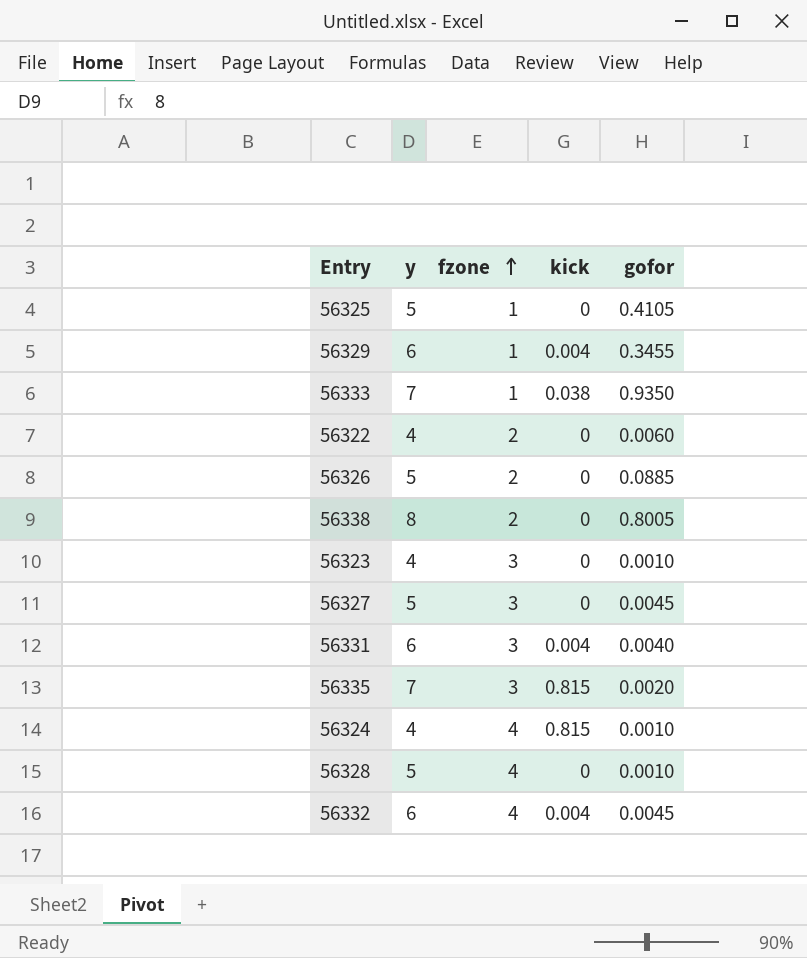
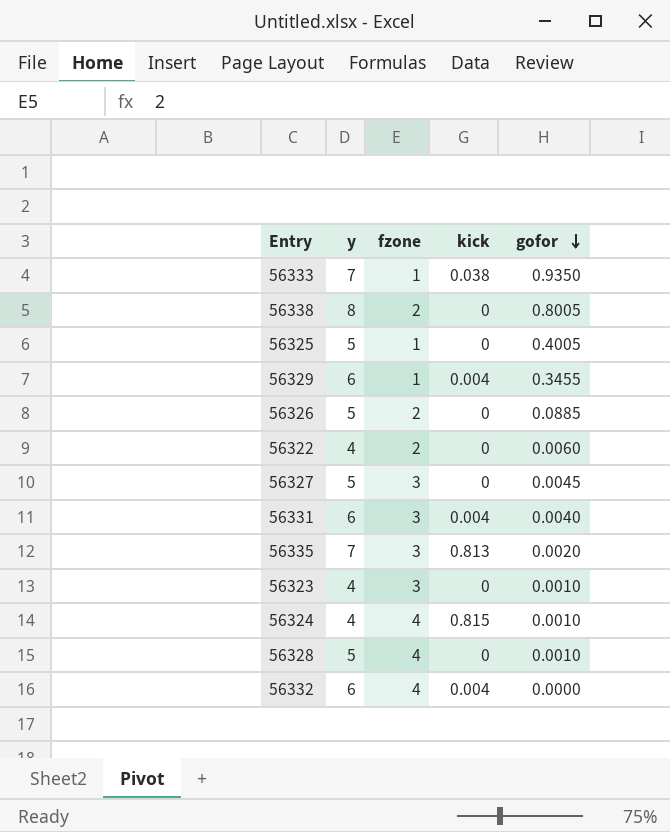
row order: fzone ascending -> gofor descending
56325 | gofor: 0.4105 -> 0.4005
56335 | kick: 0.815 -> 0.813
56332 | gofor: 0.0045 -> 0.0000

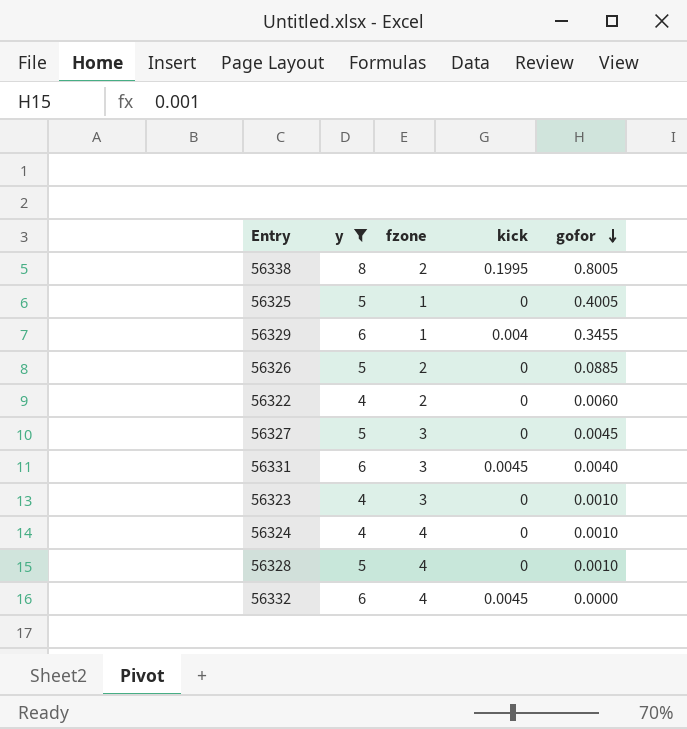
filter: none -> y != 7
56338 | kick: 0 -> 0.1995
56331 | kick: 0.004 -> 0.0045
56324 | kick: 0.815 -> 0
56332 | kick: 0.004 -> 0.0045

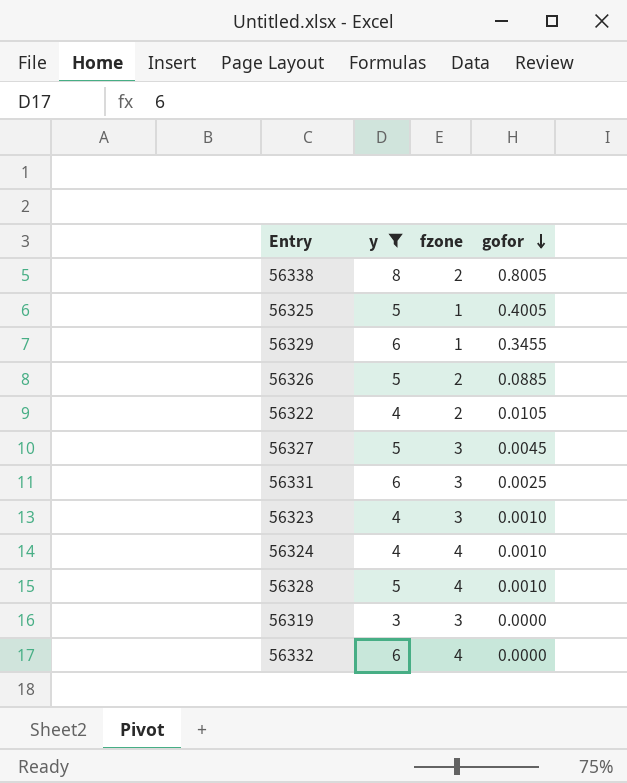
column kick | position: 4 -> none
56322 | gofor: 0.0060 -> 0.0105
56331 | gofor: 0.0040 -> 0.0025
row 56319: none -> 3 | 3 | 0.0000

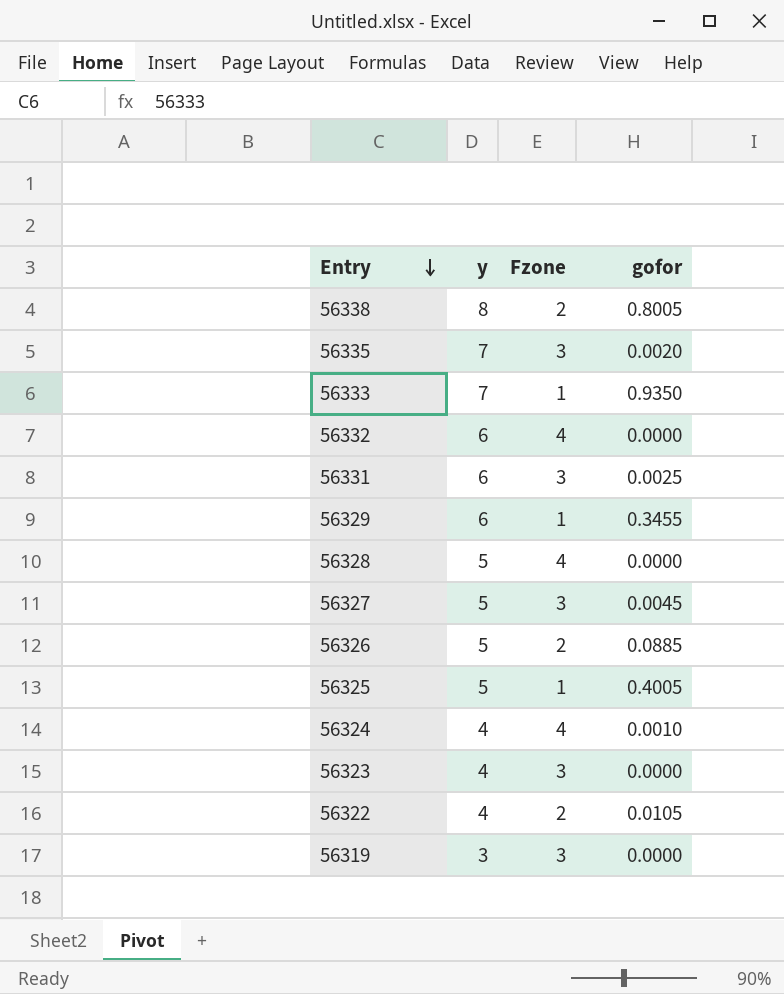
filter: y != 7 -> none
row order: gofor descending -> Entry descending
column name: fzone -> Fzone
56328 | gofor: 0.0010 -> 0.0000
56323 | gofor: 0.0010 -> 0.0000

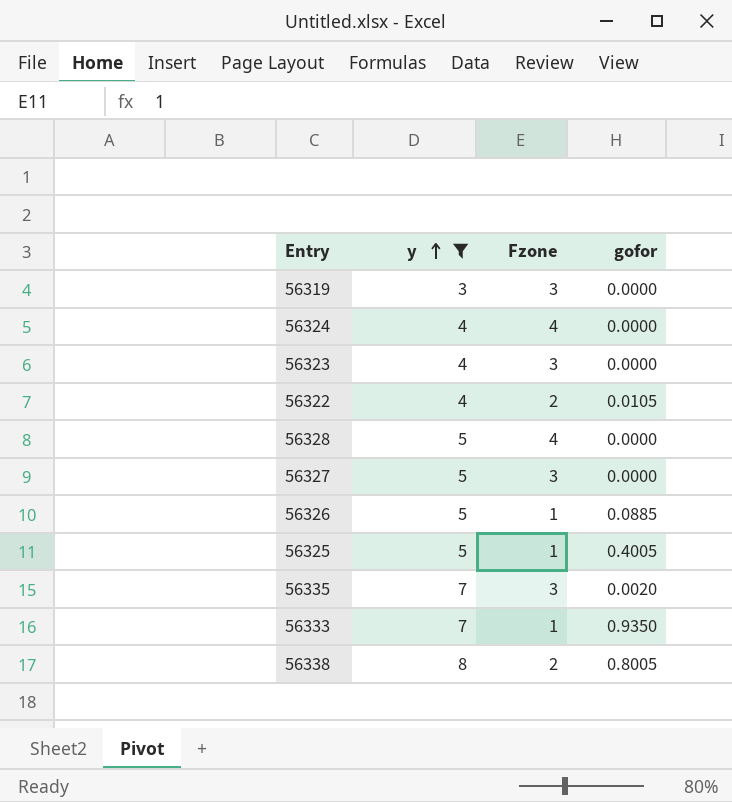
filter: none -> y != 6
row order: Entry descending -> y ascending
56324 | gofor: 0.0010 -> 0.0000
56327 | gofor: 0.0045 -> 0.0000
56326 | Fzone: 2 -> 1

